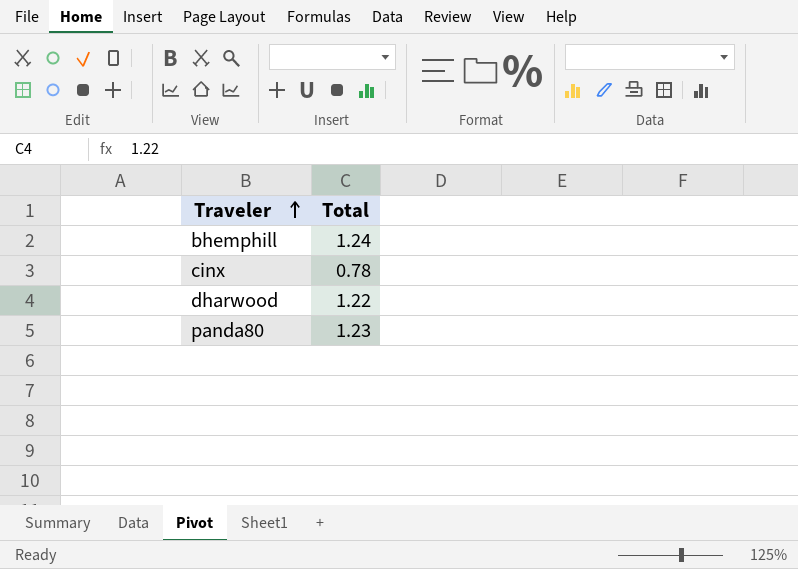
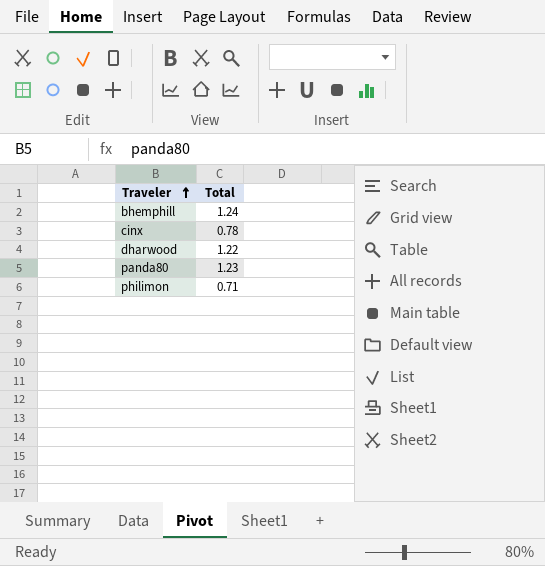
row philimon: none -> 0.71

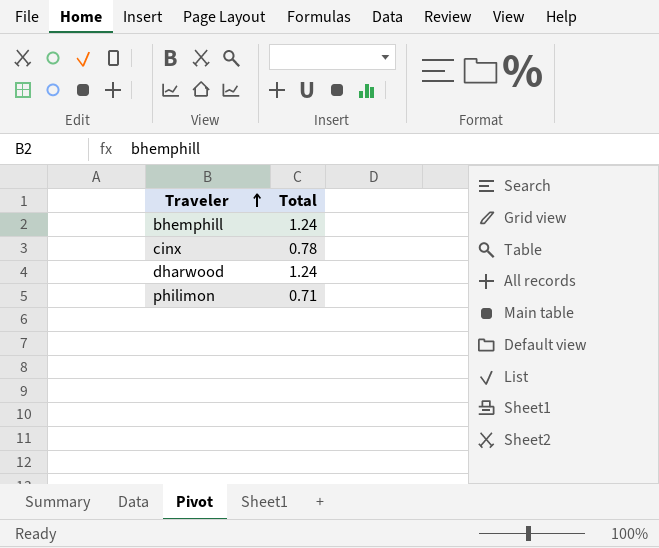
row panda80: 1.23 -> none
dharwood | Total: 1.22 -> 1.24

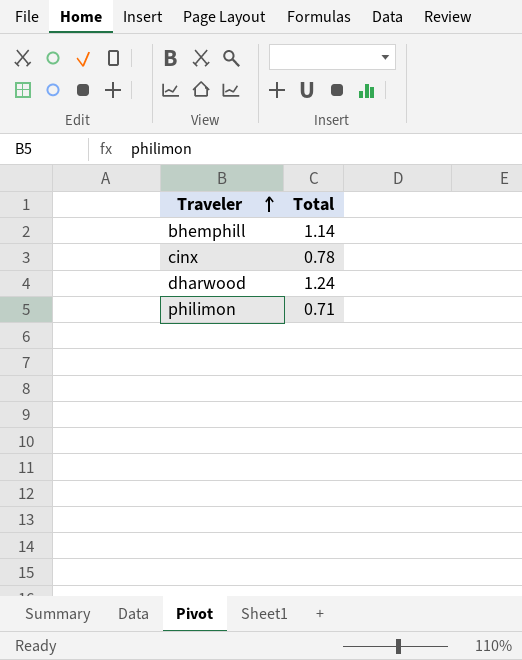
bhemphill | Total: 1.24 -> 1.14

